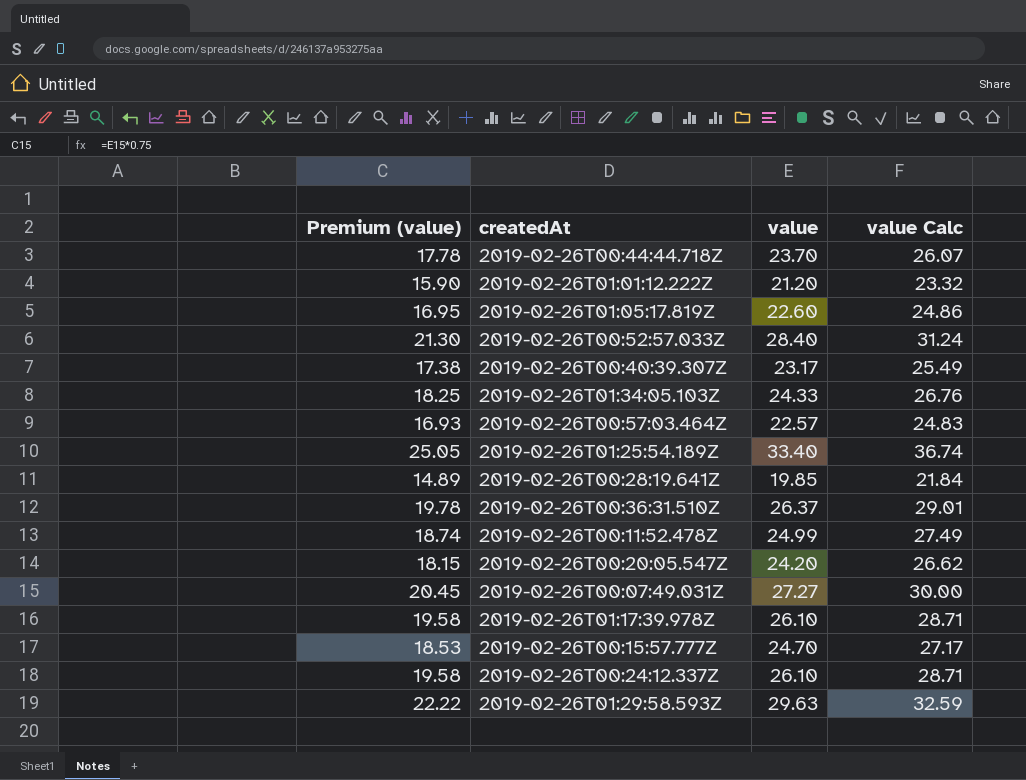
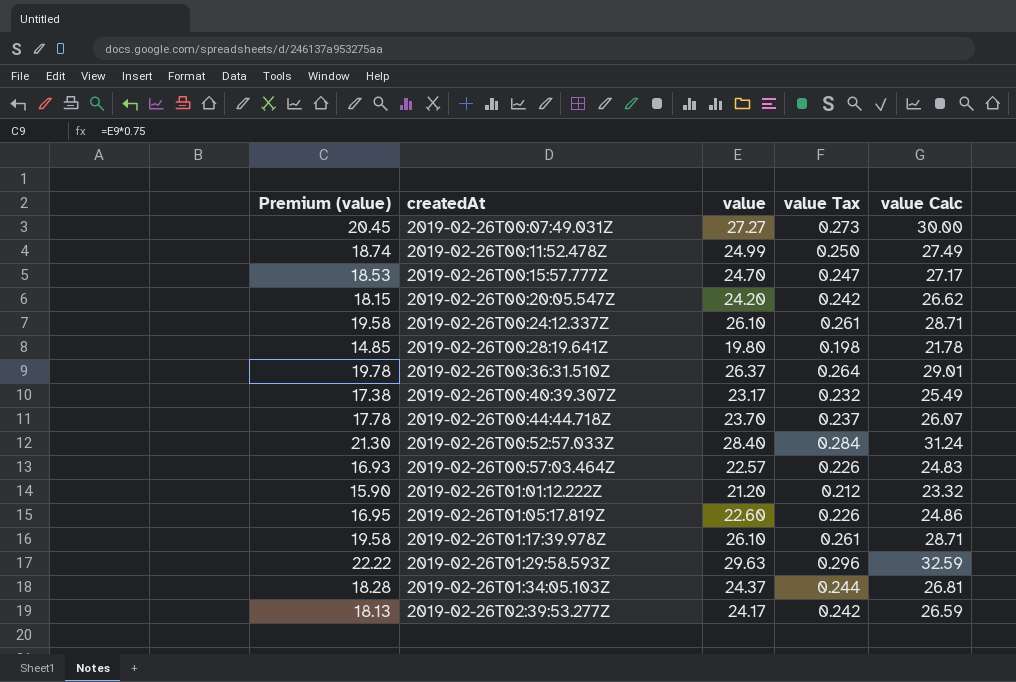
row order: none -> createdAt ascending
column value Tax | formula: none -> [value] * 0.01
row 2019-02-26T01:25:54.189Z: 25.05 | 33.40 | 36.74 -> none
2019-02-26T00:28:19.641Z | Premium (value): 14.89 -> 14.85
2019-02-26T00:28:19.641Z | value: 19.85 -> 19.80
2019-02-26T00:28:19.641Z | value Calc: 21.84 -> 21.78
2019-02-26T01:34:05.103Z | Premium (value): 18.25 -> 18.28
2019-02-26T01:34:05.103Z | value: 24.33 -> 24.37
2019-02-26T01:34:05.103Z | value Calc: 26.76 -> 26.81
row 2019-02-26T02:39:53.277Z: none -> 18.13 | 24.17 | 0.242 | 26.59

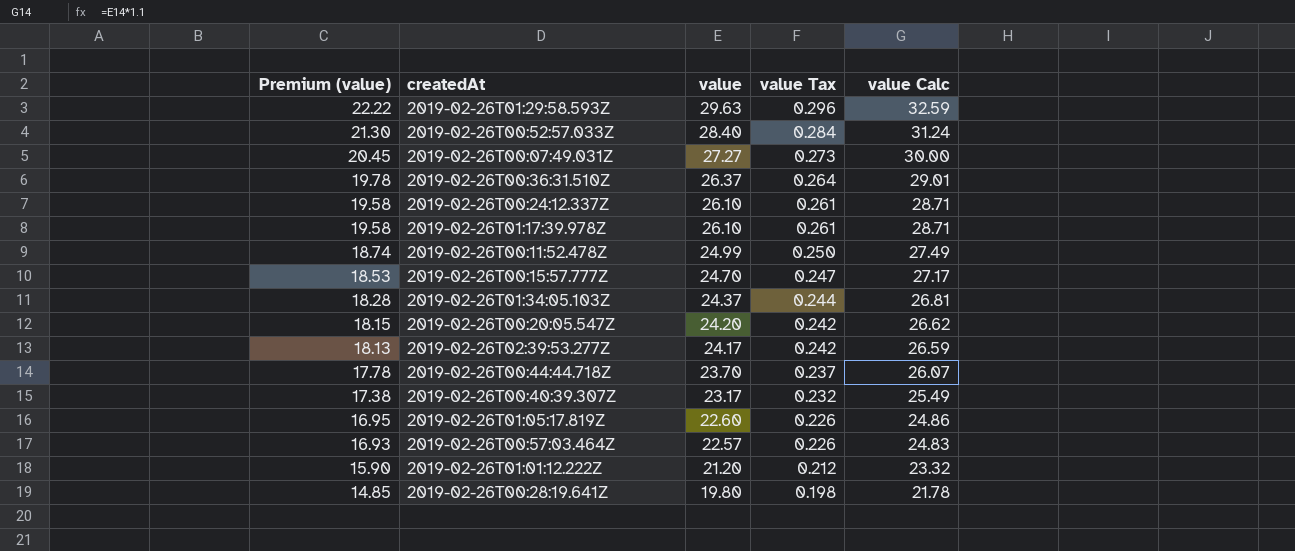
row order: createdAt ascending -> Premium (value) descending

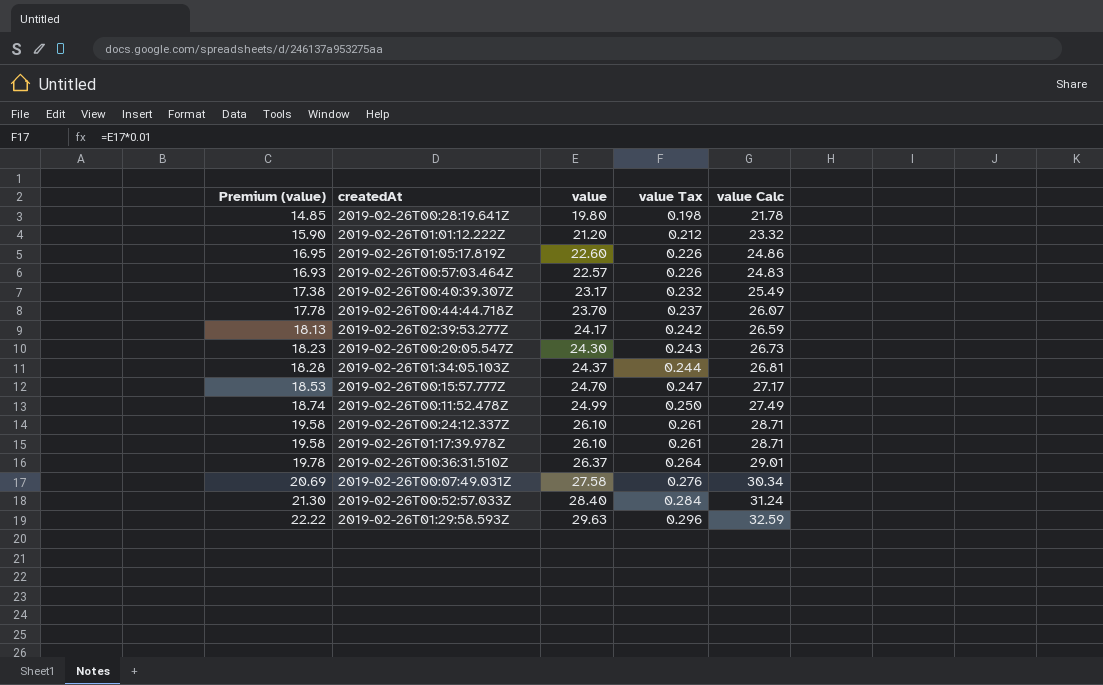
row order: Premium (value) descending -> value Tax ascending
2019-02-26T00:20:05.547Z | Premium (value): 18.15 -> 18.23
2019-02-26T00:20:05.547Z | value: 24.20 -> 24.30
2019-02-26T00:20:05.547Z | value Tax: 0.242 -> 0.243
2019-02-26T00:20:05.547Z | value Calc: 26.62 -> 26.73
2019-02-26T00:07:49.031Z | Premium (value): 20.45 -> 20.69
2019-02-26T00:07:49.031Z | value: 27.27 -> 27.58
2019-02-26T00:07:49.031Z | value Tax: 0.273 -> 0.276
2019-02-26T00:07:49.031Z | value Calc: 30.00 -> 30.34

